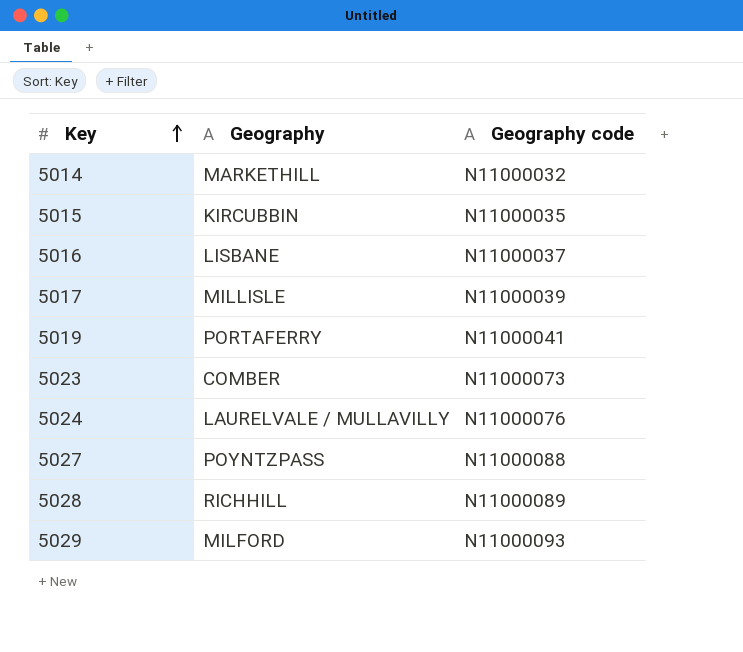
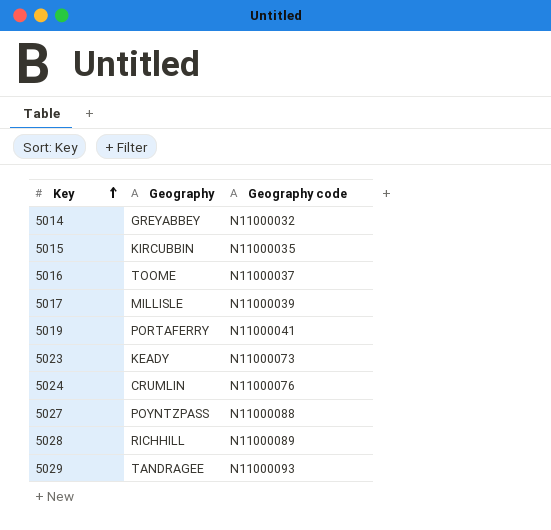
5014 | Geography: MARKETHILL -> GREYABBEY
5016 | Geography: LISBANE -> TOOME
5023 | Geography: COMBER -> KEADY
5024 | Geography: LAURELVALE / MULLAVILLY -> CRUMLIN
5029 | Geography: MILFORD -> TANDRAGEE

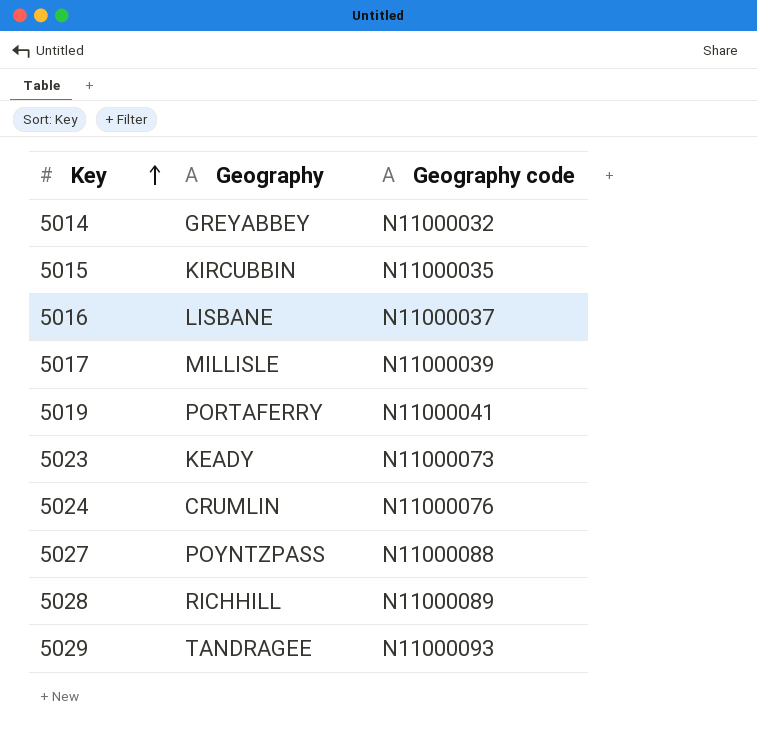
5016 | Geography: TOOME -> LISBANE

